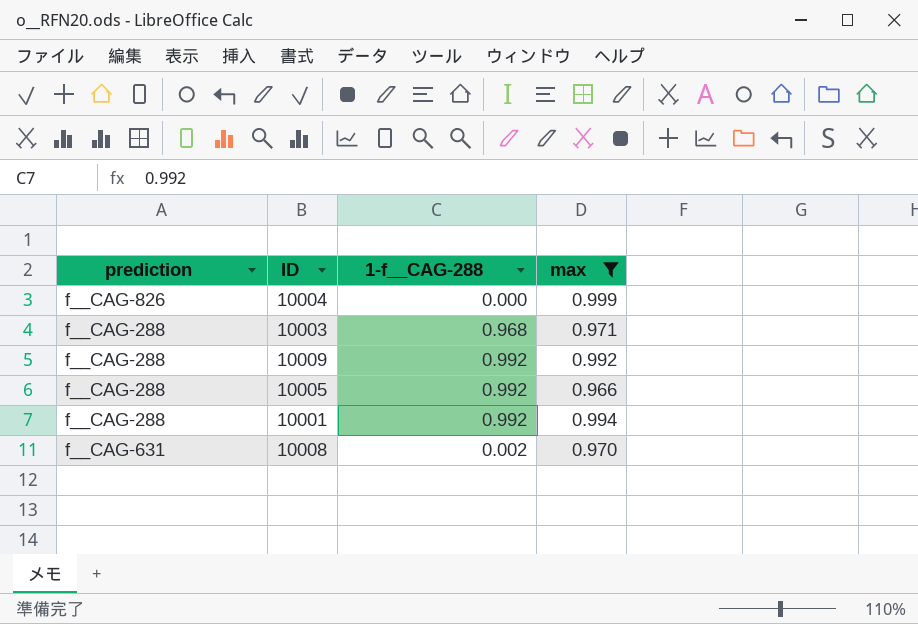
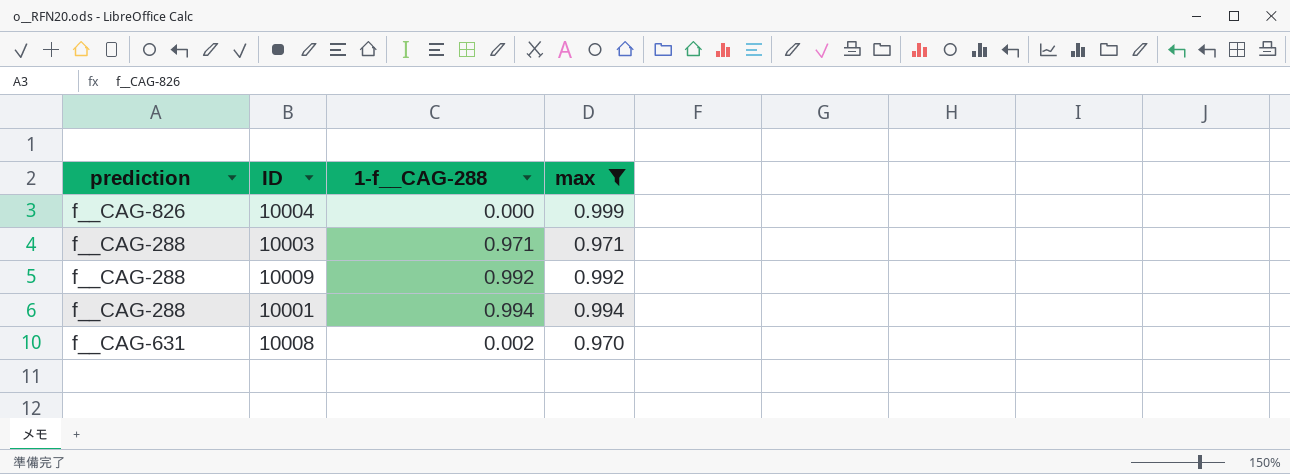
row 10005: f__CAG-288 | 0.992 | 0.966 -> none
10003 | 1-f__CAG-288: 0.968 -> 0.971
10001 | 1-f__CAG-288: 0.992 -> 0.994

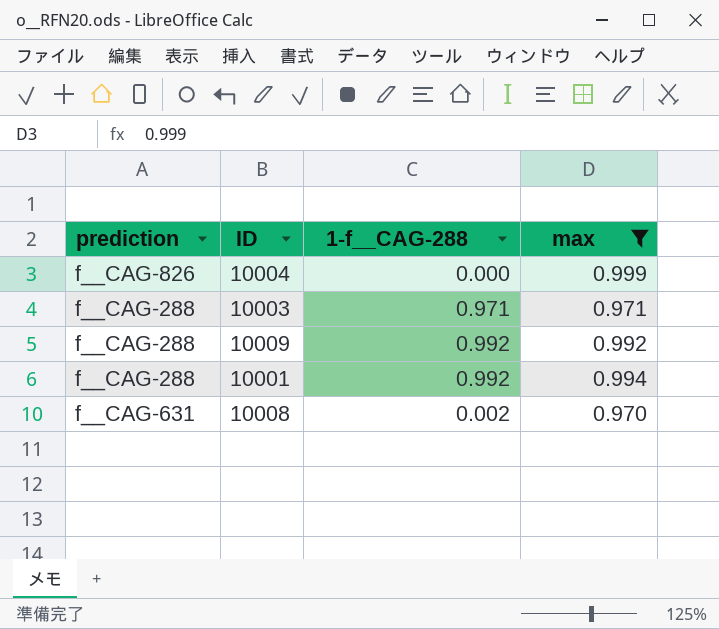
10001 | 1-f__CAG-288: 0.994 -> 0.992

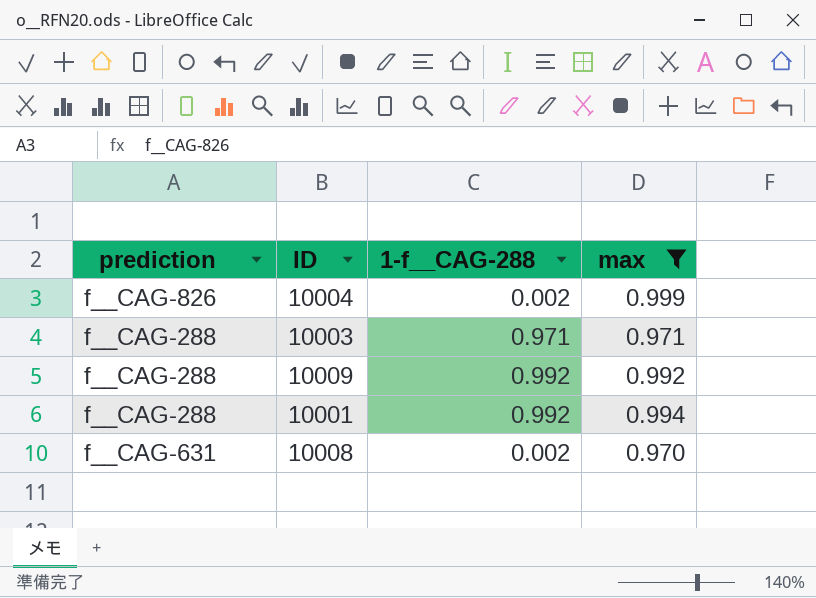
10004 | 1-f__CAG-288: 0.000 -> 0.002

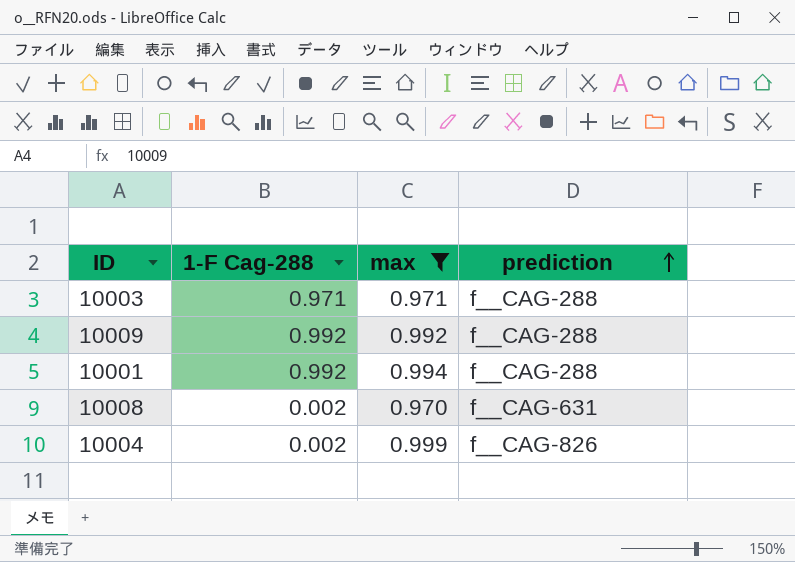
row order: none -> prediction ascending
column name: 1-f__CAG-288 -> 1-F Cag-288
column prediction | position: 1 -> 4

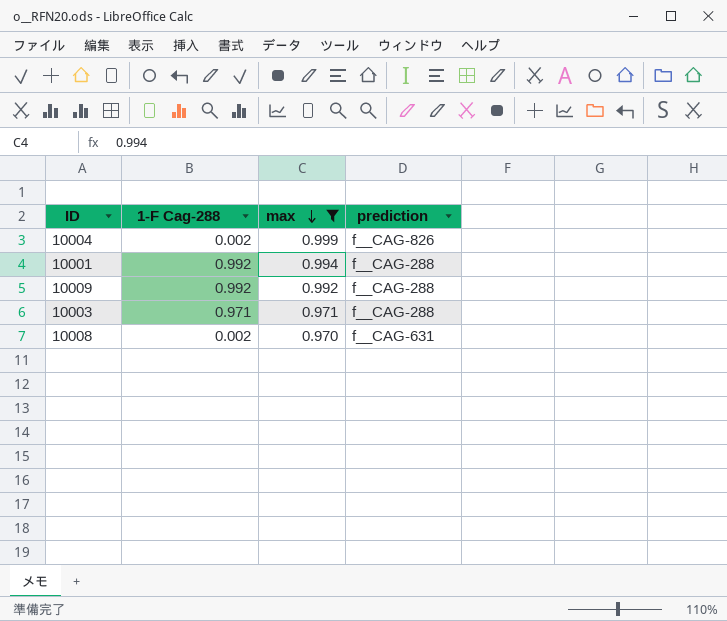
row order: prediction ascending -> max descending

